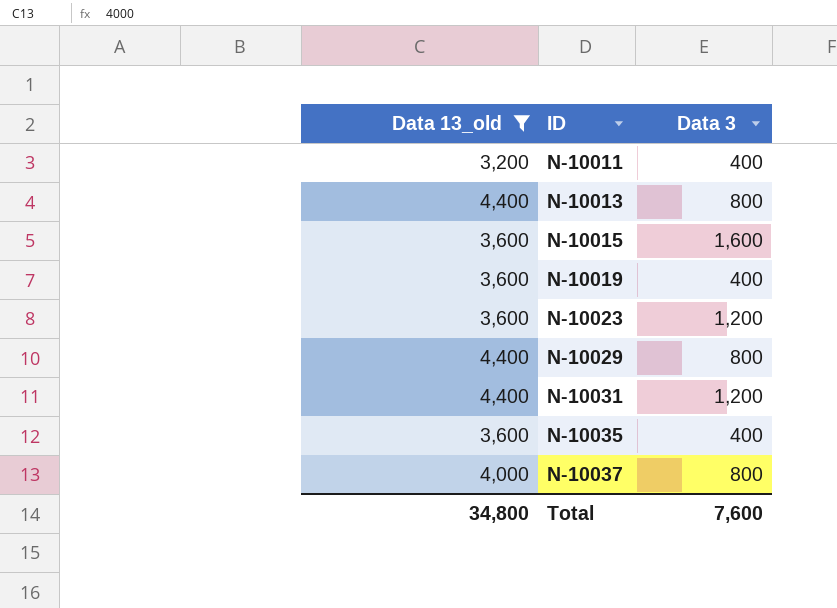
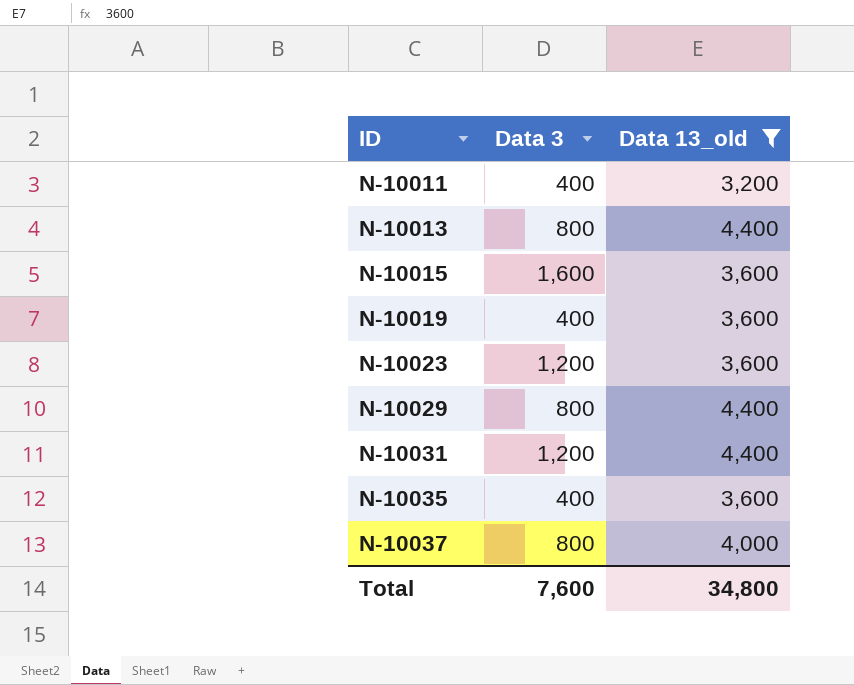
column Data 13_old | position: 1 -> 3

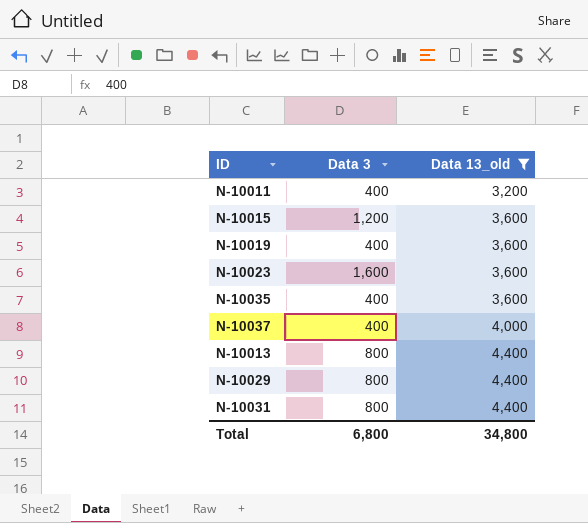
row order: ID ascending -> Data 13_old ascending
N-10015 | Data 3: 1,600 -> 1,200
N-10023 | Data 3: 1,200 -> 1,600
N-10037 | Data 3: 800 -> 400
N-10031 | Data 3: 1,200 -> 800
Total | Data 3: 7,600 -> 6,800

